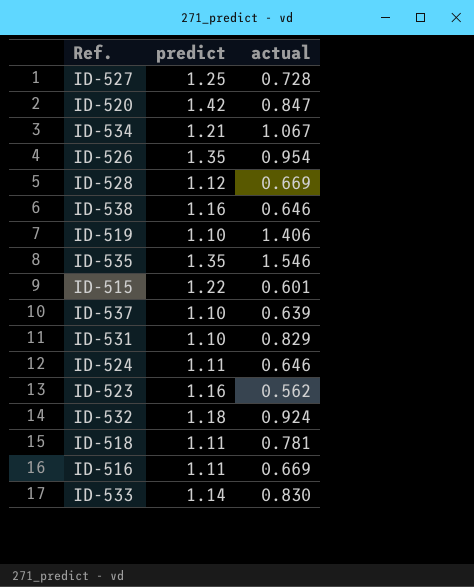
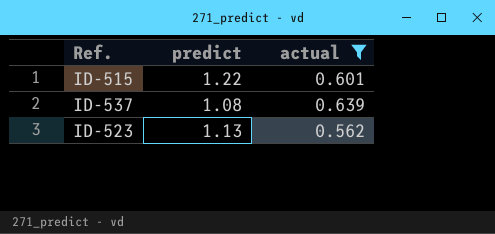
filter: none -> actual <= 0.639
ID-537 | predict: 1.10 -> 1.08
ID-523 | predict: 1.16 -> 1.13

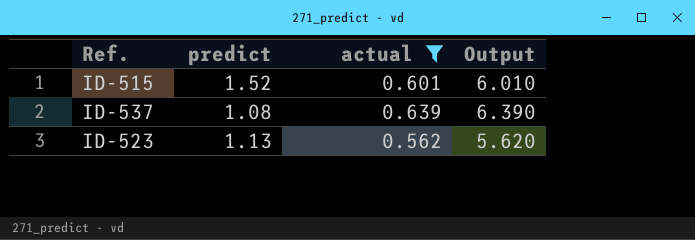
column Output | formula: none -> [actual] * 10
ID-515 | predict: 1.22 -> 1.52

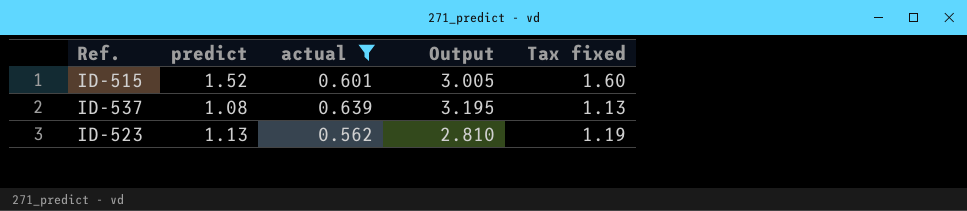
column Output | formula: [actual] * 10 -> [actual] * 5
column Tax fixed | formula: none -> [predict] * 1.05

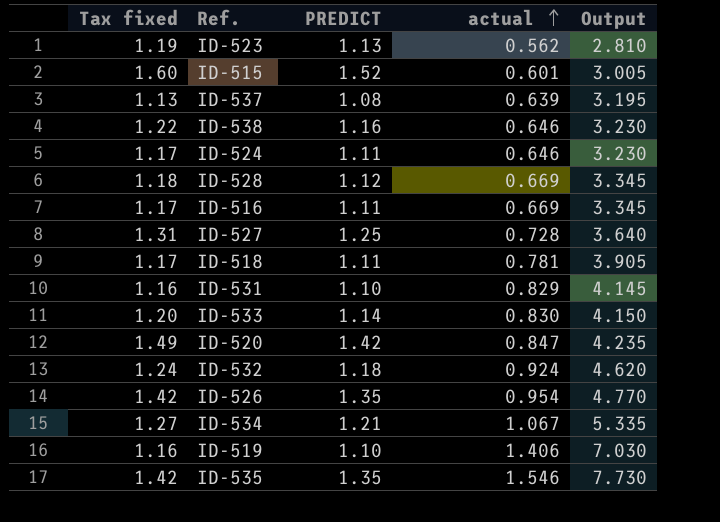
filter: actual <= 0.639 -> none
row order: none -> actual ascending
column Tax fixed | position: 5 -> 1
column name: predict -> PREDICT

